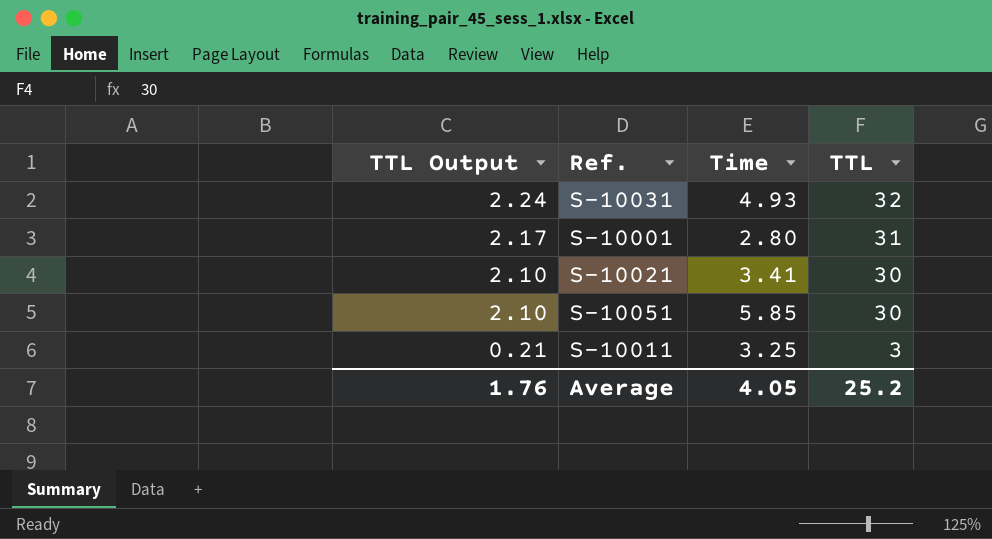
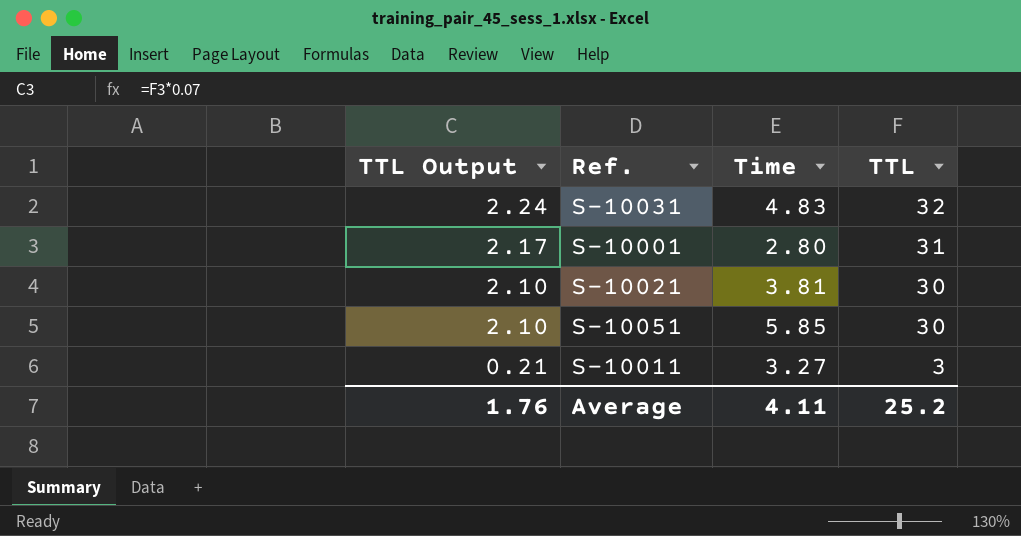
S-10031 | Time: 4.93 -> 4.83
S-10021 | Time: 3.41 -> 3.81
S-10011 | Time: 3.25 -> 3.27
Average | Time: 4.05 -> 4.11

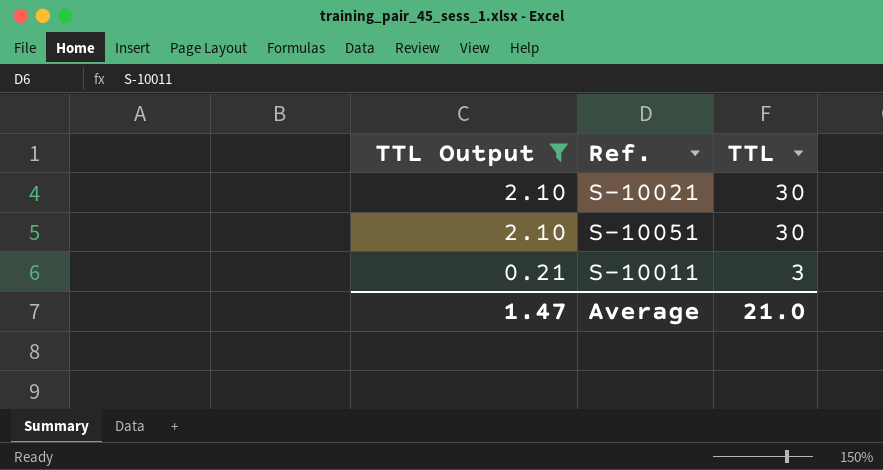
filter: none -> TTL Output <= 2.10
column Time | position: 3 -> none
Average | TTL Output: 1.76 -> 1.47
Average | TTL: 25.2 -> 21.0

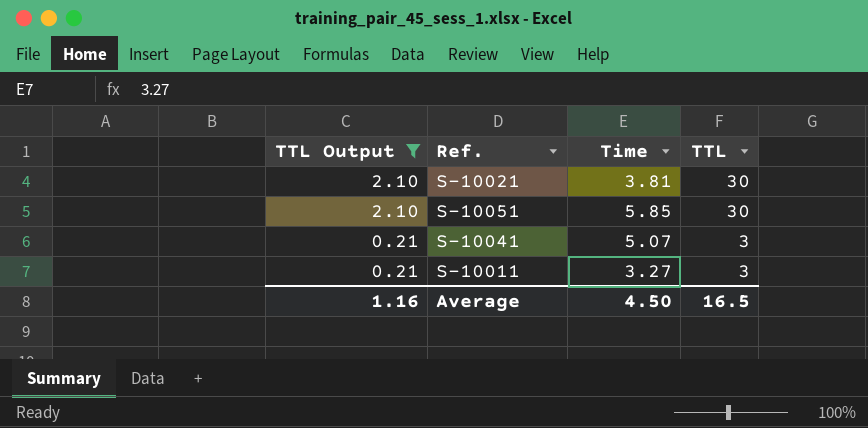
column Time | position: none -> 3
row S-10041: none -> 0.21 | 5.07 | 3
Average | TTL Output: 1.47 -> 1.16
Average | TTL: 21.0 -> 16.5

